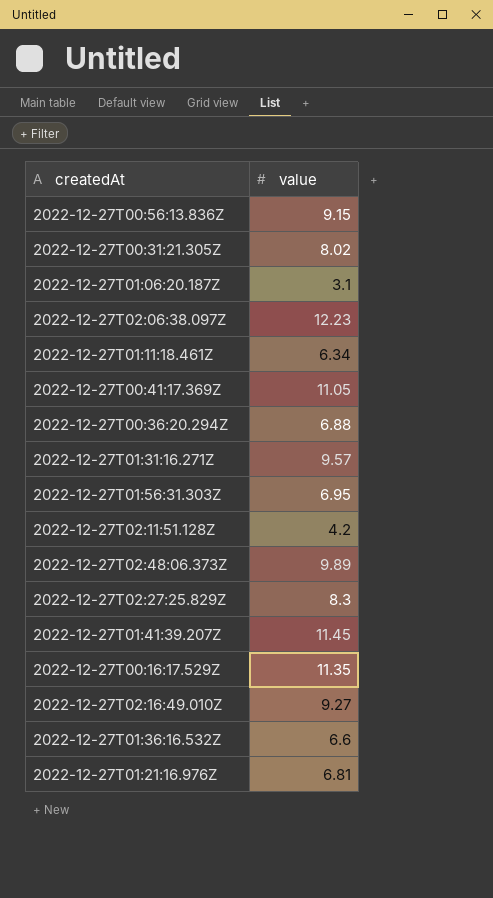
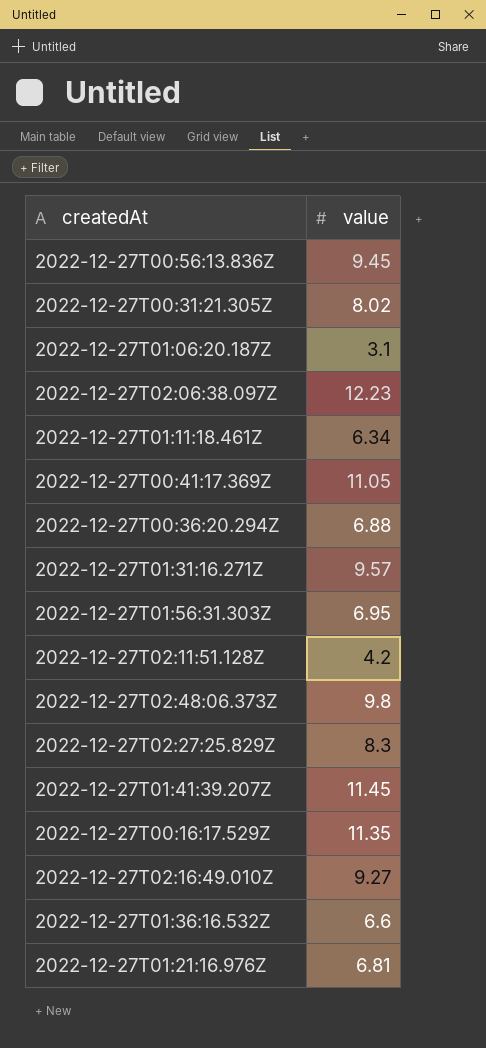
2022-12-27T00:56:13.836Z | value: 9.15 -> 9.45
2022-12-27T02:48:06.373Z | value: 9.89 -> 9.8

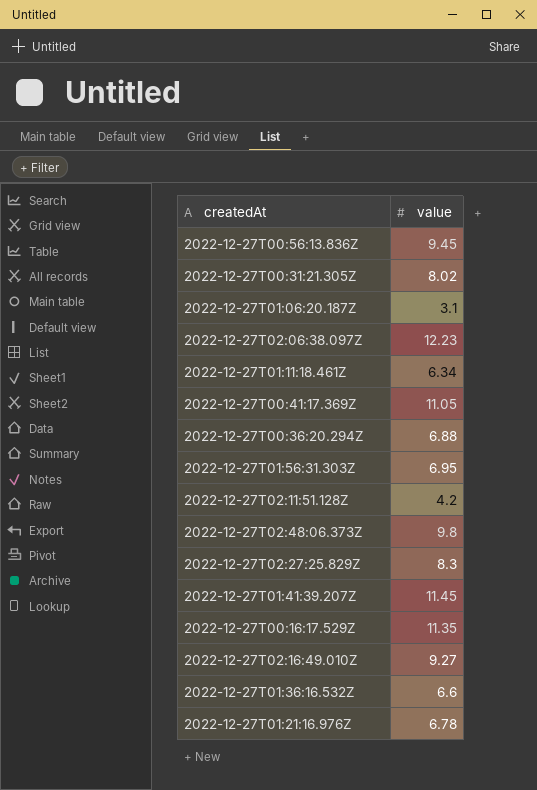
row 2022-12-27T01:31:16.271Z: 9.57 -> none
2022-12-27T01:21:16.976Z | value: 6.81 -> 6.78

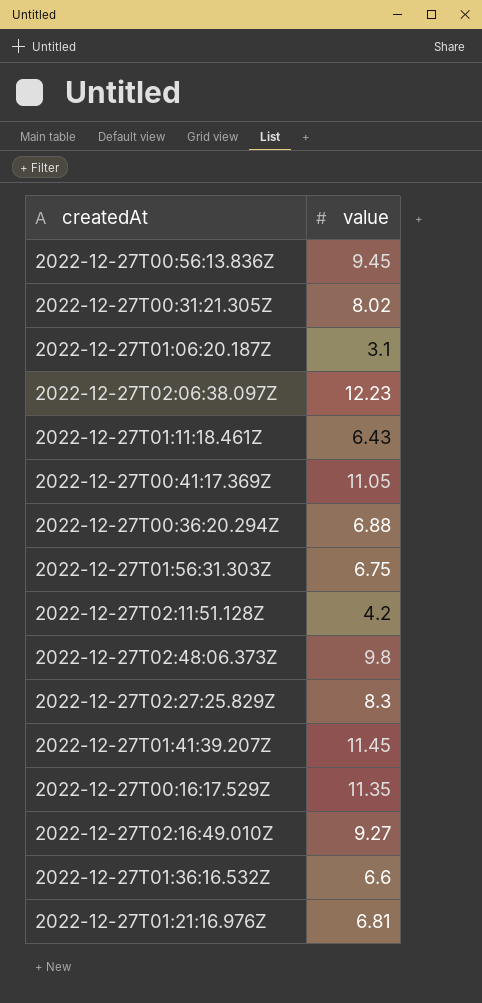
2022-12-27T01:11:18.461Z | value: 6.34 -> 6.43
2022-12-27T01:56:31.303Z | value: 6.95 -> 6.75
2022-12-27T01:21:16.976Z | value: 6.78 -> 6.81

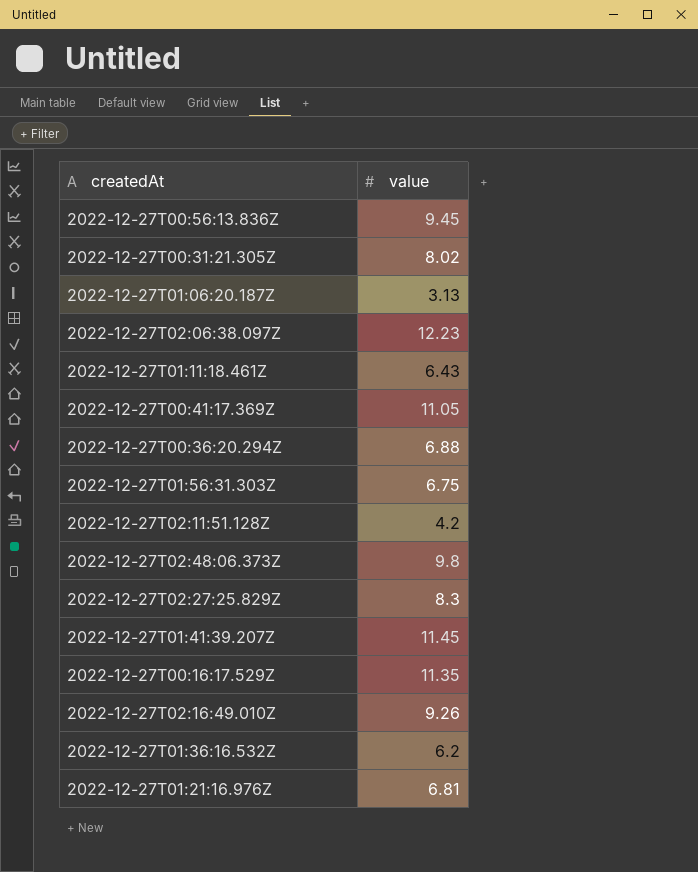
2022-12-27T01:06:20.187Z | value: 3.1 -> 3.13
2022-12-27T02:16:49.010Z | value: 9.27 -> 9.26
2022-12-27T01:36:16.532Z | value: 6.6 -> 6.2

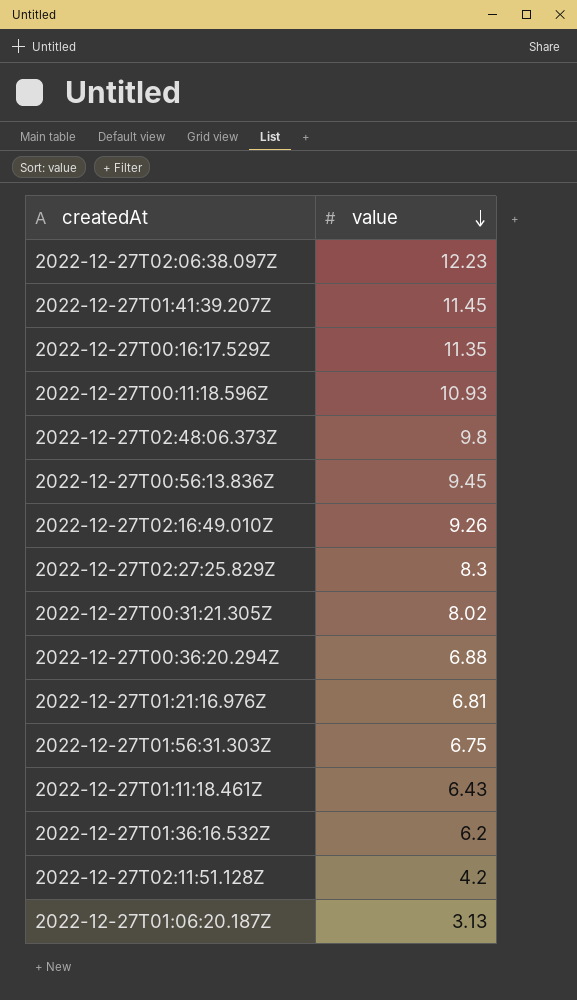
row order: none -> value descending
row 2022-12-27T00:41:17.369Z: 11.05 -> none
row 2022-12-27T00:11:18.596Z: none -> 10.93

